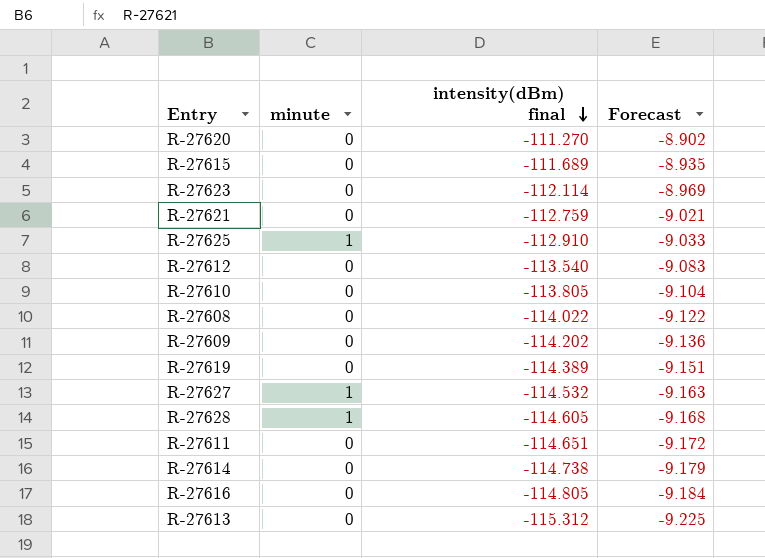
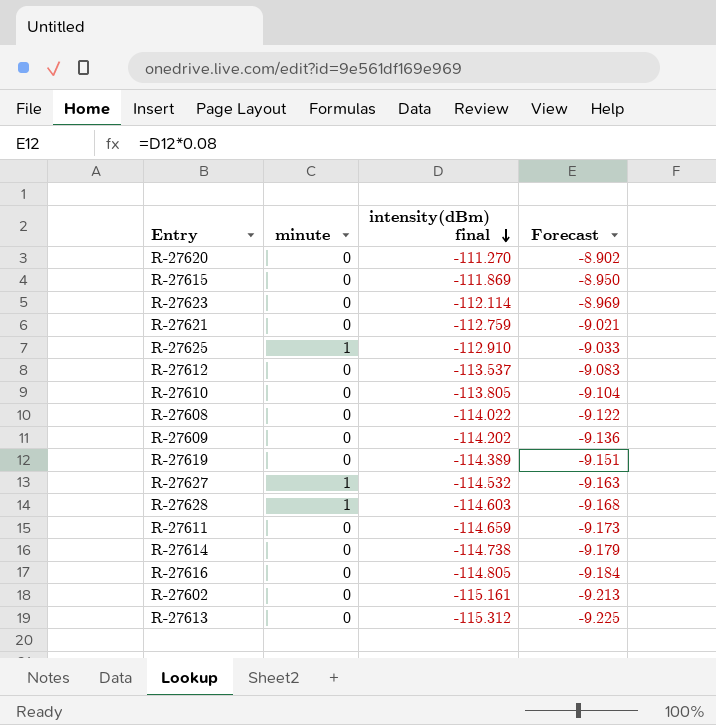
R-27615 | intensity(dBm) final: -111.689 -> -111.869
R-27615 | Forecast: -8.935 -> -8.950
R-27612 | intensity(dBm) final: -113.540 -> -113.537
R-27628 | intensity(dBm) final: -114.605 -> -114.603
R-27611 | intensity(dBm) final: -114.651 -> -114.659
R-27611 | Forecast: -9.172 -> -9.173
row R-27602: none -> 0 | -115.161 | -9.213

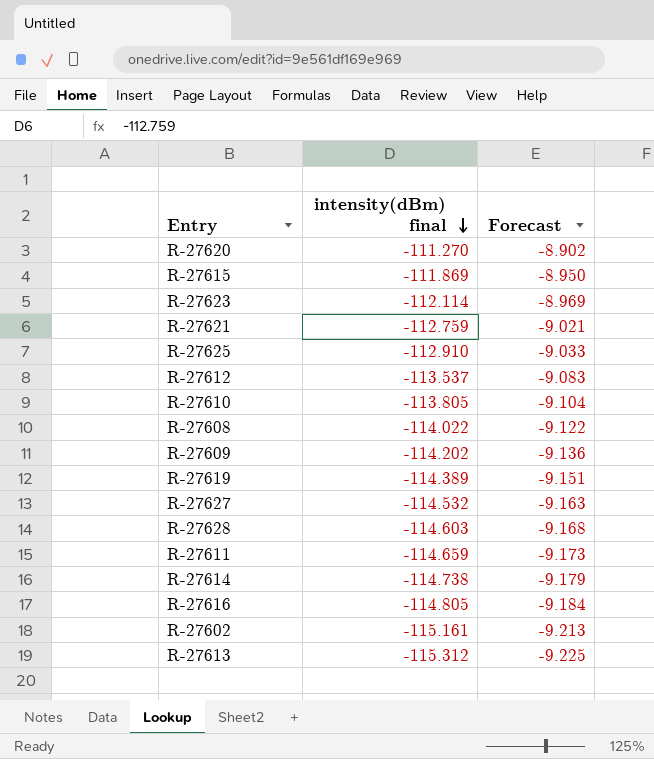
column minute | position: 2 -> none

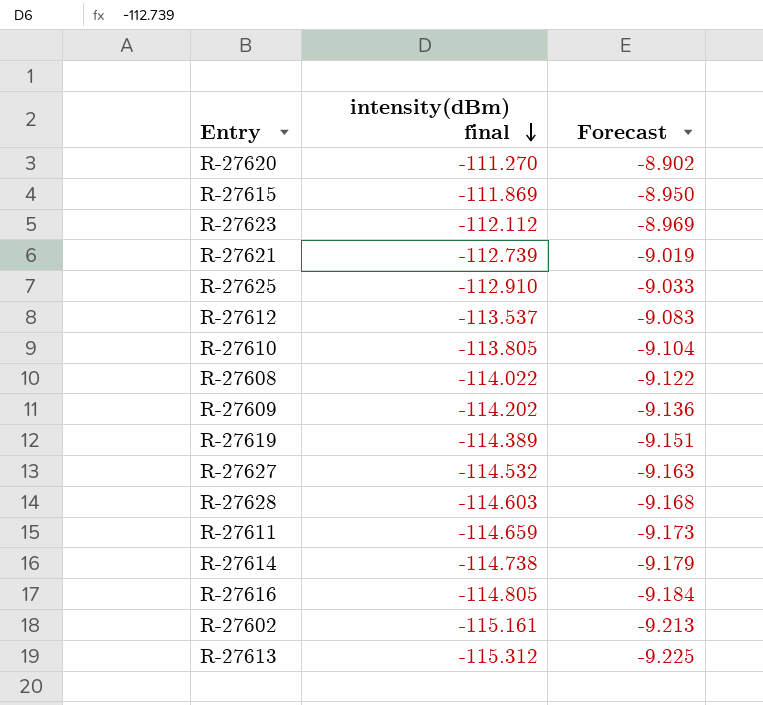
R-27623 | intensity(dBm) final: -112.114 -> -112.112
R-27621 | intensity(dBm) final: -112.759 -> -112.739
R-27621 | Forecast: -9.021 -> -9.019

